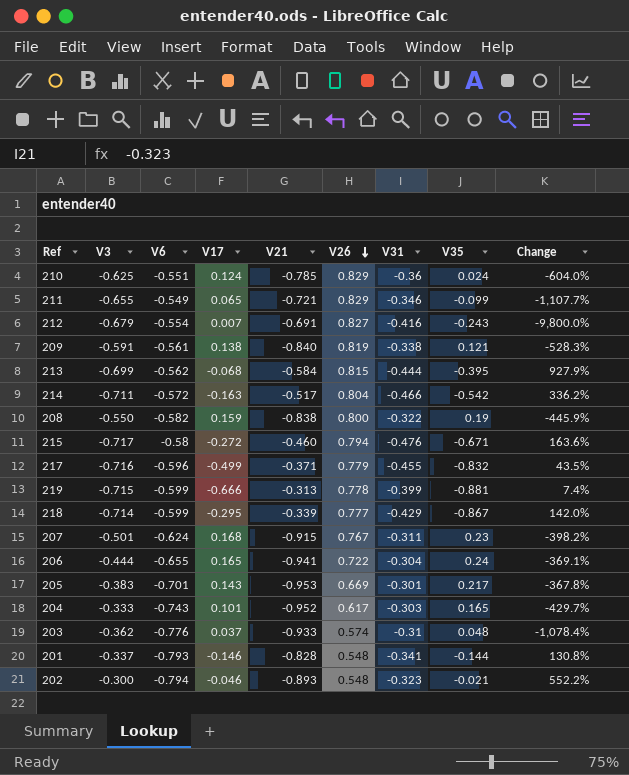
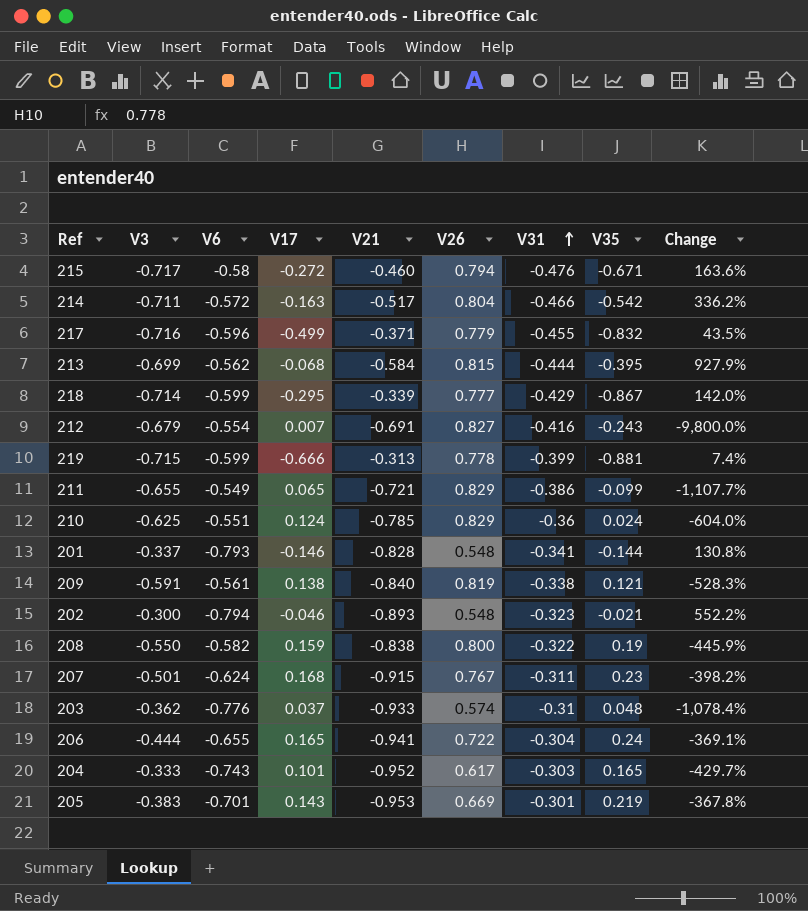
row order: V26 descending -> V31 ascending
211 | V31: -0.346 -> -0.386
205 | V35: 0.217 -> 0.219

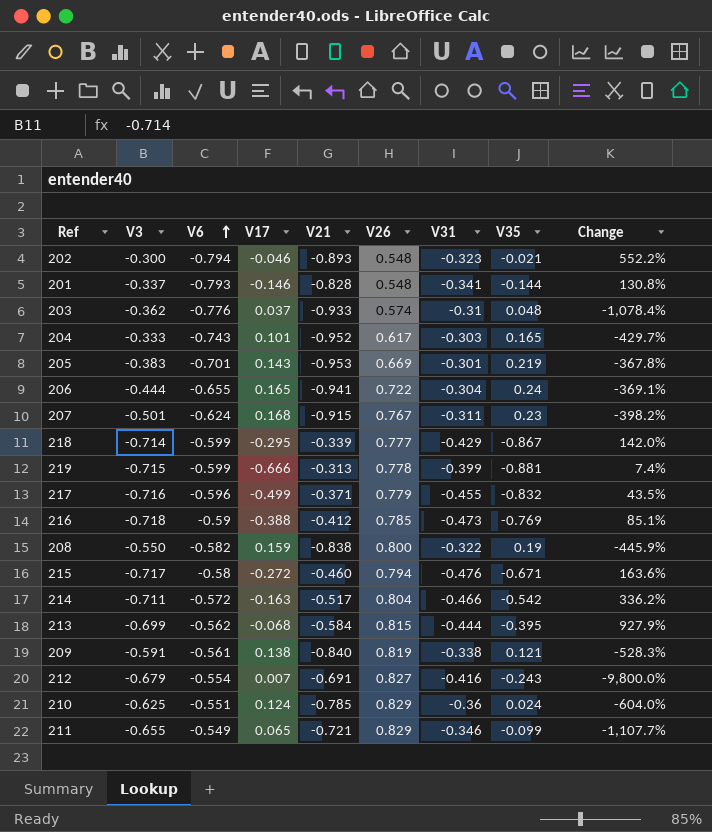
row order: V31 ascending -> V6 ascending
row 216: none -> -0.718 | -0.59 | -0.388 | -0.412 | 0.785 | -0.473 | -0.769 | 85.1%
211 | V31: -0.386 -> -0.346

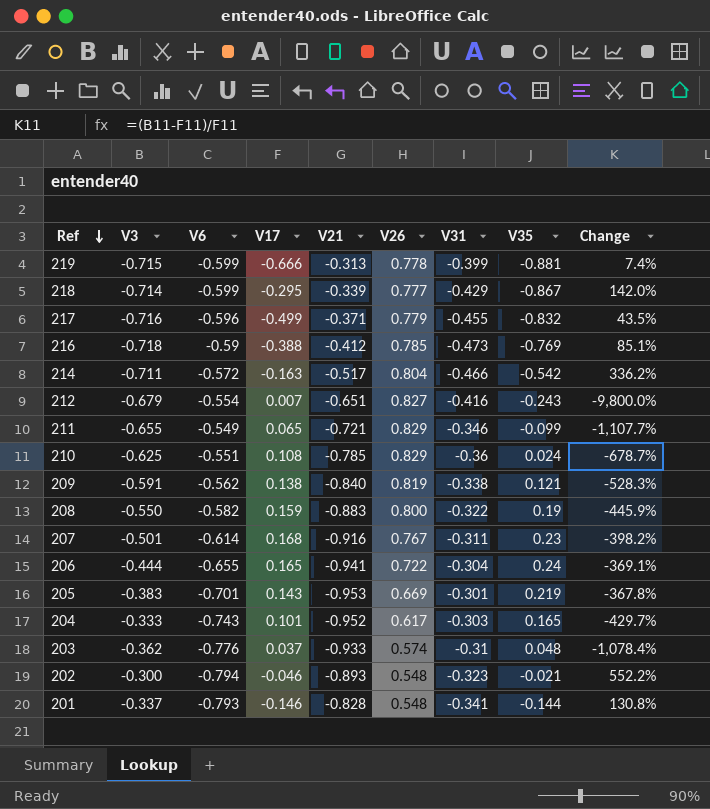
row order: V6 ascending -> Ref descending
row 215: -0.717 | -0.58 | -0.272 | -0.460 | 0.794 | -0.476 | -0.671 | 163.6% -> none
row 213: -0.699 | -0.562 | -0.068 | -0.584 | 0.815 | -0.444 | -0.395 | 927.9% -> none
212 | V21: -0.691 -> -0.651
210 | V17: 0.124 -> 0.108
210 | Change: -604.0% -> -678.7%
209 | V6: -0.561 -> -0.562
208 | V21: -0.838 -> -0.883
207 | V6: -0.624 -> -0.614
207 | V21: -0.915 -> -0.916

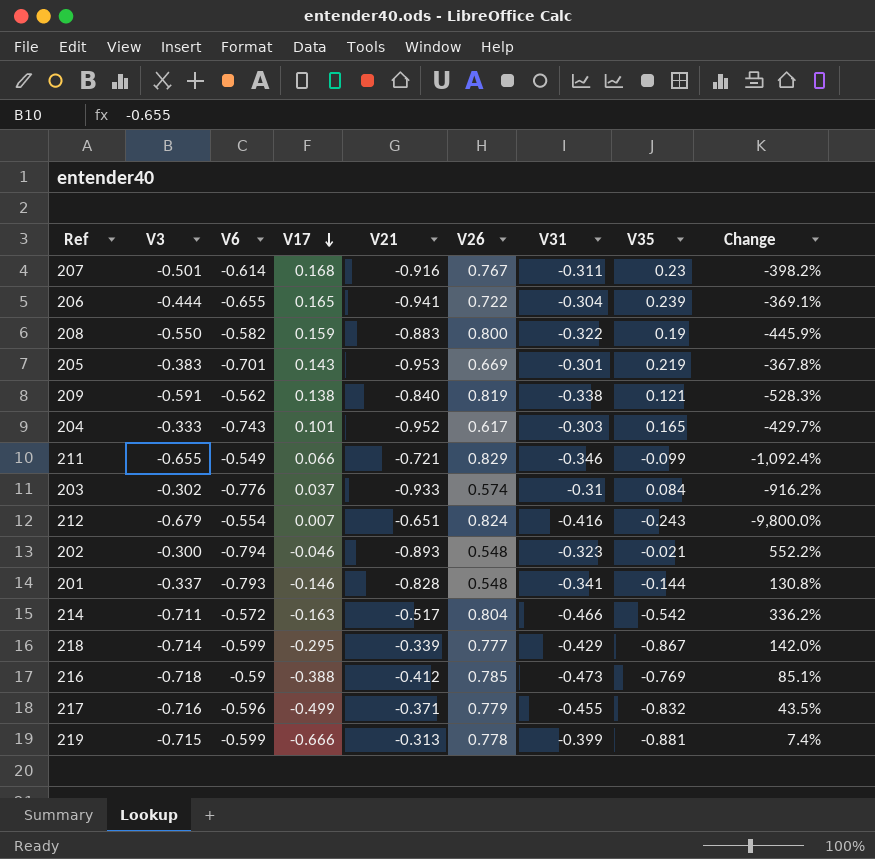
row order: Ref descending -> V17 descending
row 210: -0.625 | -0.551 | 0.108 | -0.785 | 0.829 | -0.36 | 0.024 | -678.7% -> none
206 | V35: 0.24 -> 0.239
211 | V17: 0.065 -> 0.066
211 | Change: -1,107.7% -> -1,092.4%
203 | V3: -0.362 -> -0.302
203 | V35: 0.048 -> 0.084
203 | Change: -1,078.4% -> -916.2%
212 | V26: 0.827 -> 0.824

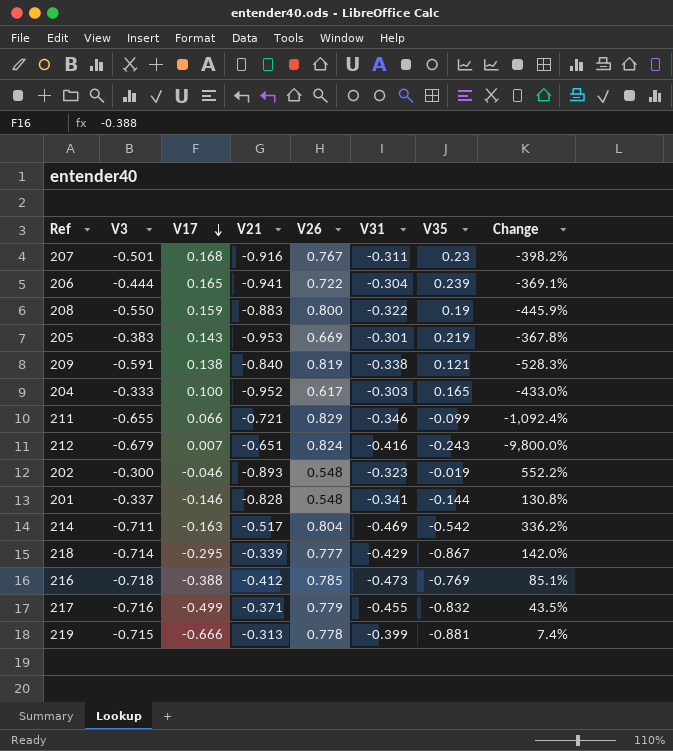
column V6 | position: 3 -> none
row 203: -0.302 | -0.776 | 0.037 | -0.933 | 0.574 | -0.31 | 0.084 | -916.2% -> none
204 | V17: 0.101 -> 0.100
204 | Change: -429.7% -> -433.0%
202 | V35: -0.021 -> -0.019
214 | V31: -0.466 -> -0.469

